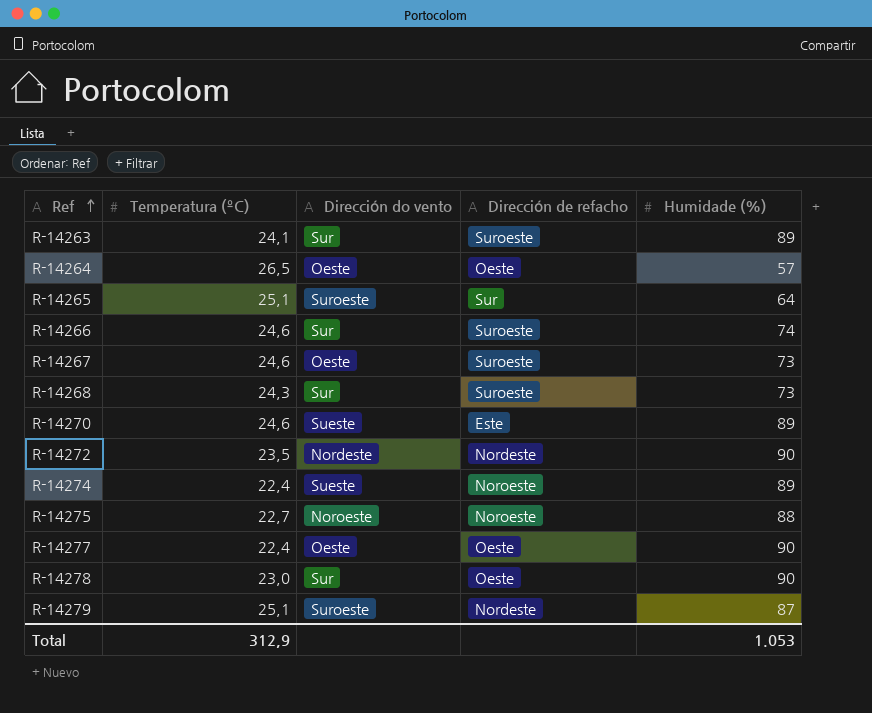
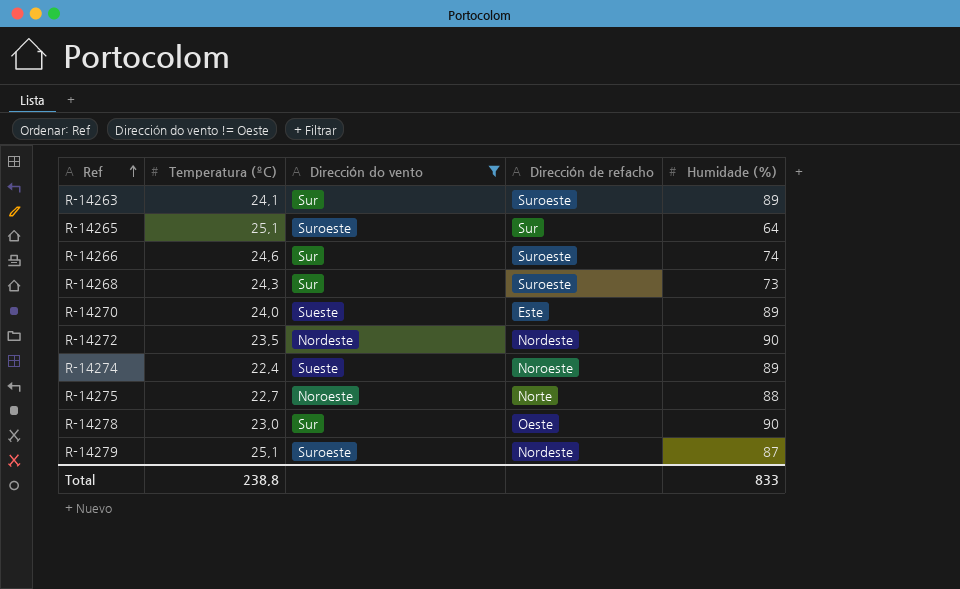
filter: none -> Dirección do vento != Oeste
R-14270 | Temperatura (ºC): 24,6 -> 24,0
R-14275 | Dirección de refacho: Noroeste -> Norte
Total | Temperatura (ºC): 312,9 -> 238,8
Total | Humidade (%): 1.053 -> 833

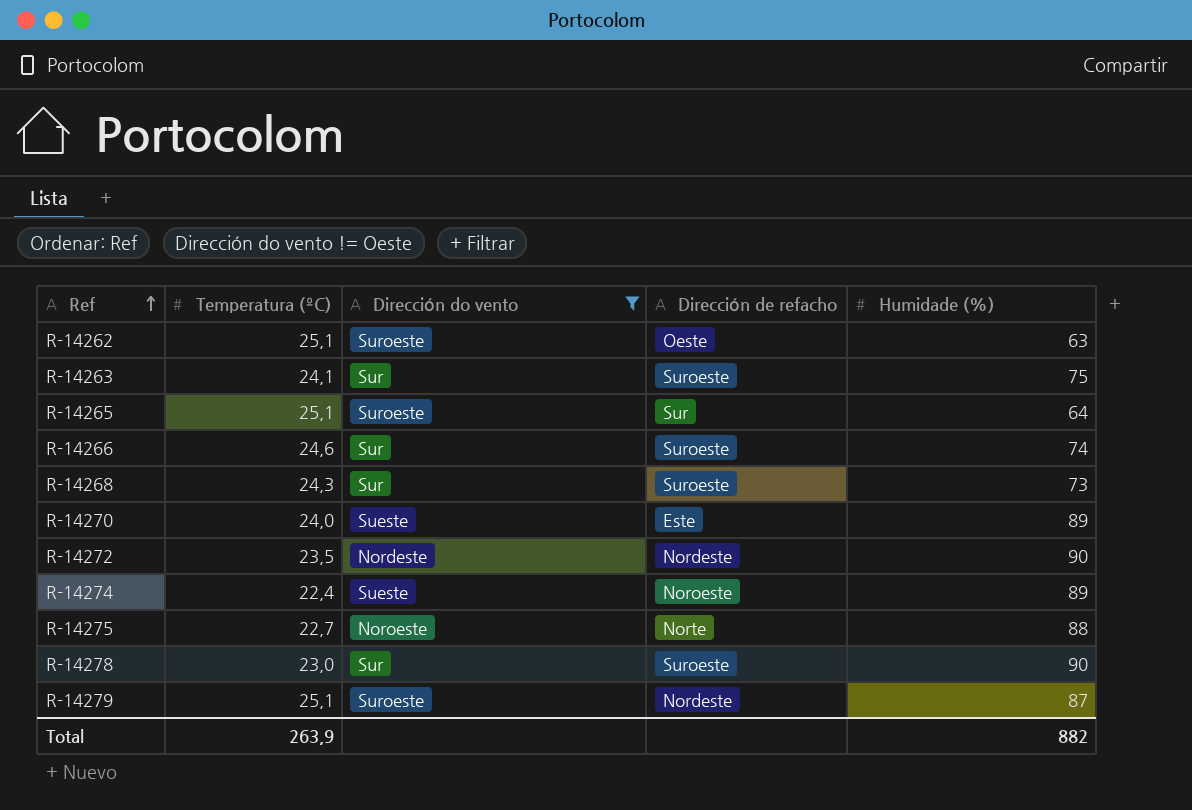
row R-14262: none -> 25,1 | Suroeste | Oeste | 63
R-14263 | Humidade (%): 89 -> 75
R-14278 | Dirección de refacho: Oeste -> Suroeste
Total | Temperatura (ºC): 238,8 -> 263,9
Total | Humidade (%): 833 -> 882

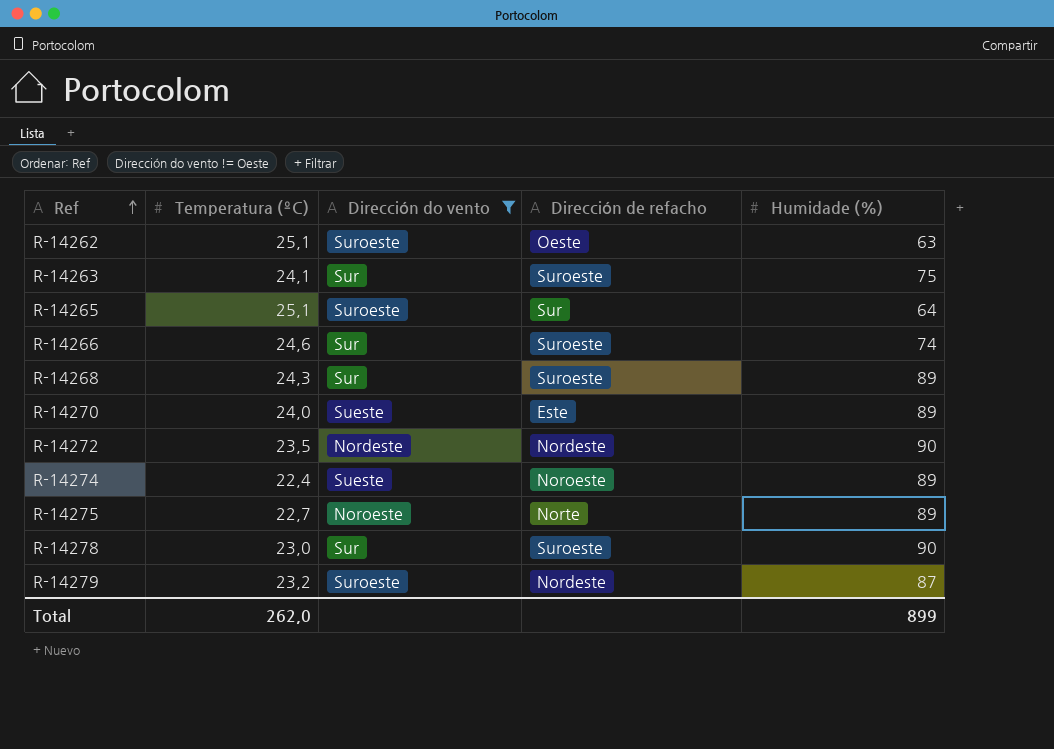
R-14268 | Humidade (%): 73 -> 89
R-14275 | Humidade (%): 88 -> 89
R-14279 | Temperatura (ºC): 25,1 -> 23,2
Total | Temperatura (ºC): 263,9 -> 262,0
Total | Humidade (%): 882 -> 899

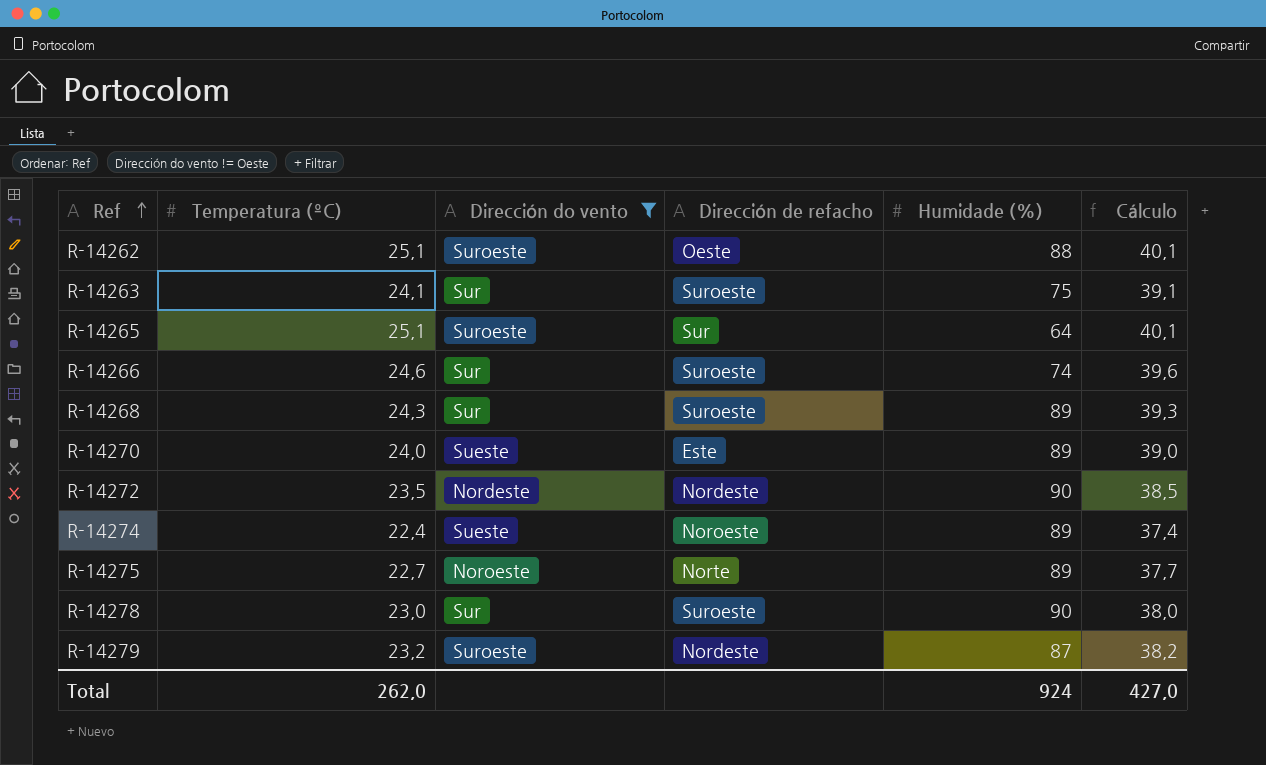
column Cálculo | formula: none -> [Temperatura (ºC)] + 15
R-14262 | Humidade (%): 63 -> 88
Total | Humidade (%): 899 -> 924

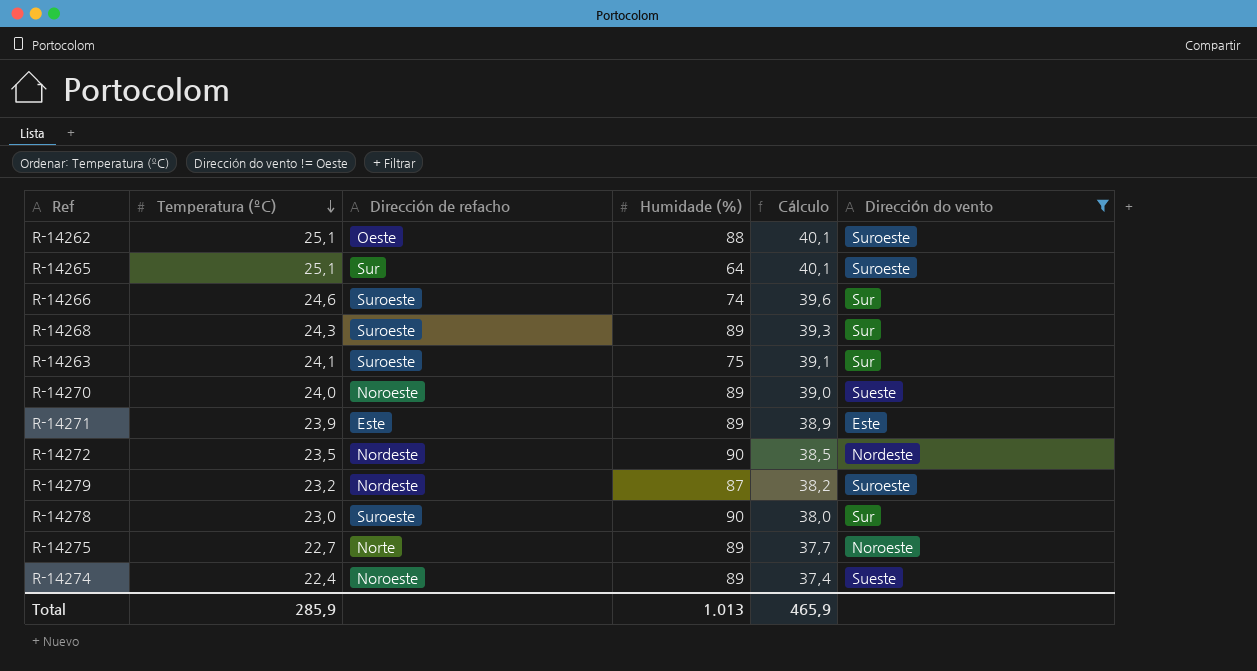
row order: Ref ascending -> Temperatura (ºC) descending
column Dirección do vento | position: 3 -> 6
R-14270 | Dirección de refacho: Este -> Noroeste
row R-14271: none -> 23,9 | Este | 89 | 38,9 | Este
Total | Temperatura (ºC): 262,0 -> 285,9
Total | Humidade (%): 924 -> 1.013
Total | Cálculo: 427,0 -> 465,9

